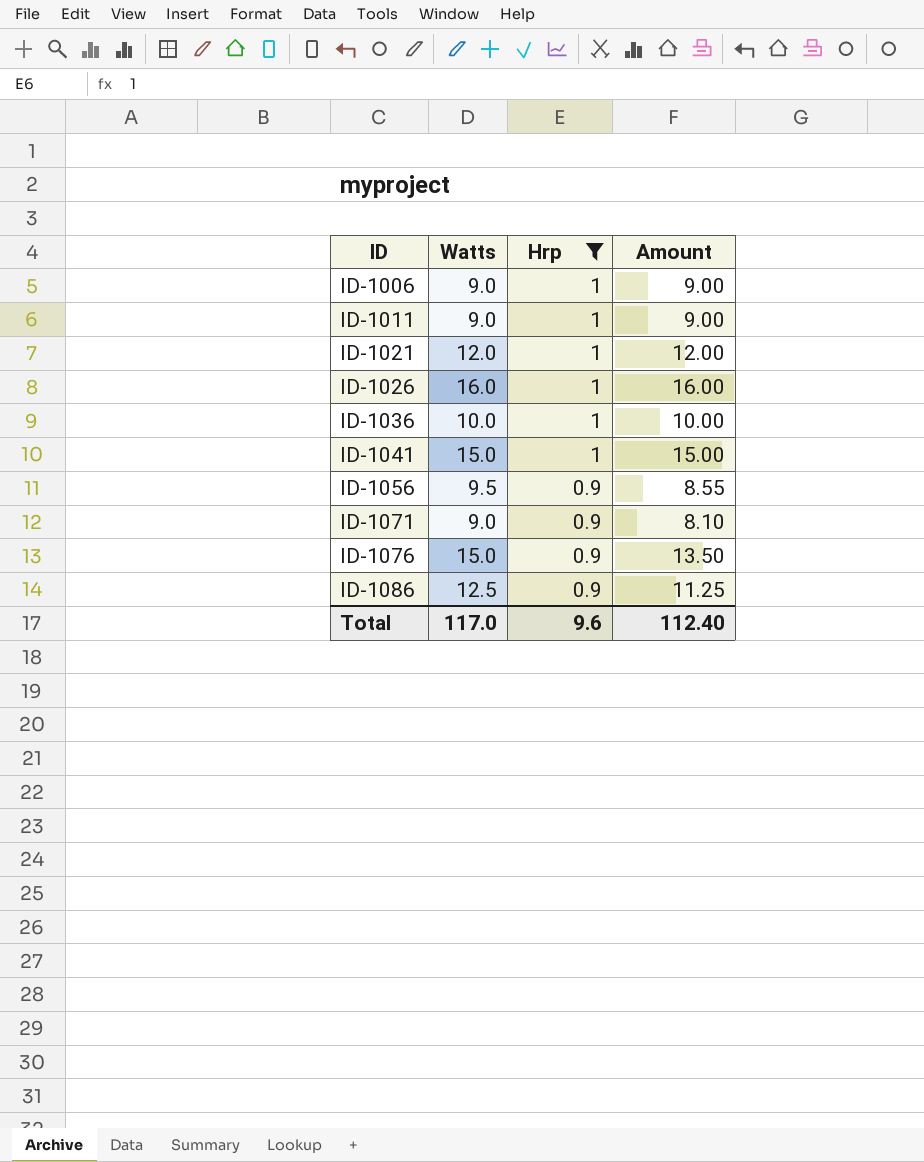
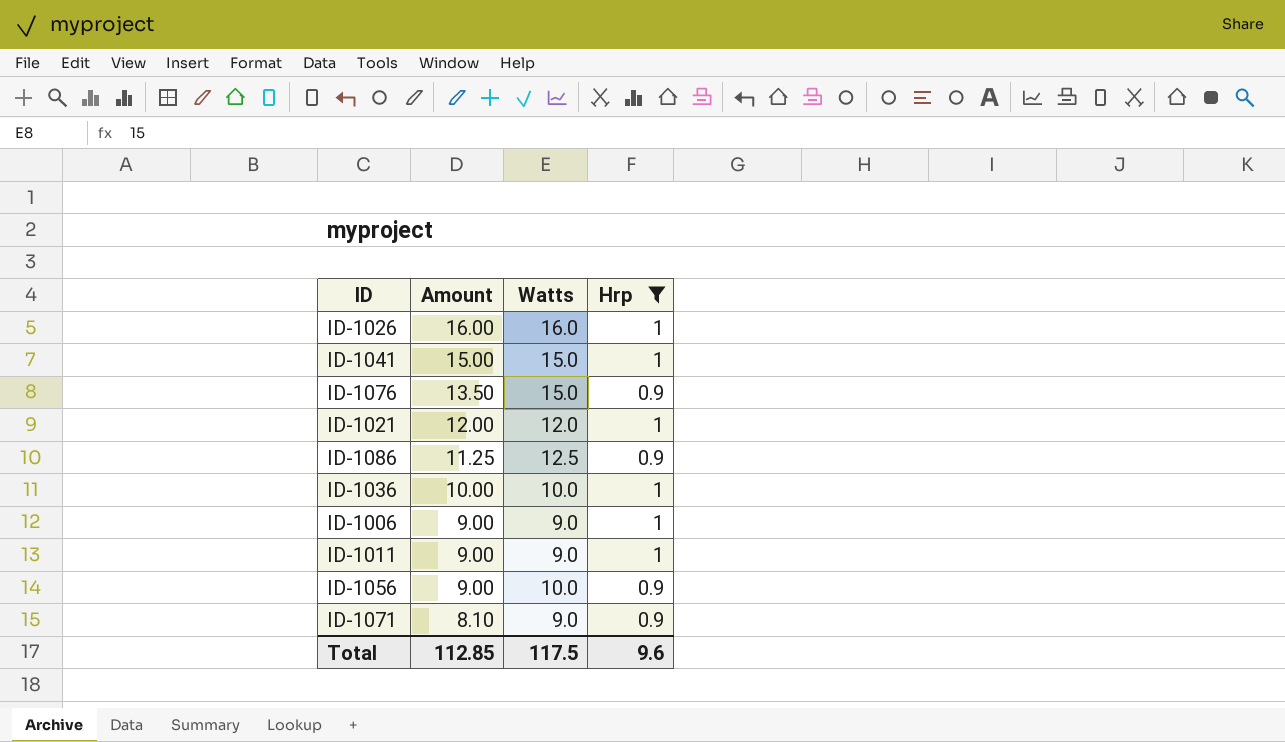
row order: ID ascending -> Amount descending
column Amount | position: 4 -> 2
ID-1056 | Amount: 8.55 -> 9.00
ID-1056 | Watts: 9.5 -> 10.0
Total | Amount: 112.40 -> 112.85
Total | Watts: 117.0 -> 117.5

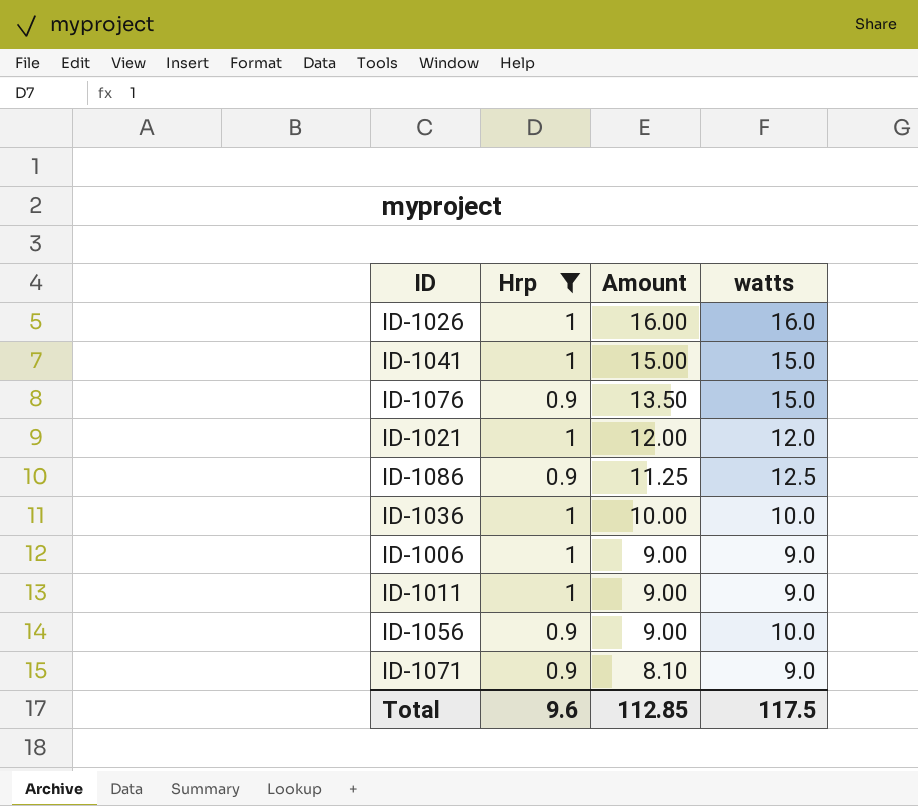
column Hrp | position: 4 -> 2
column name: Watts -> watts

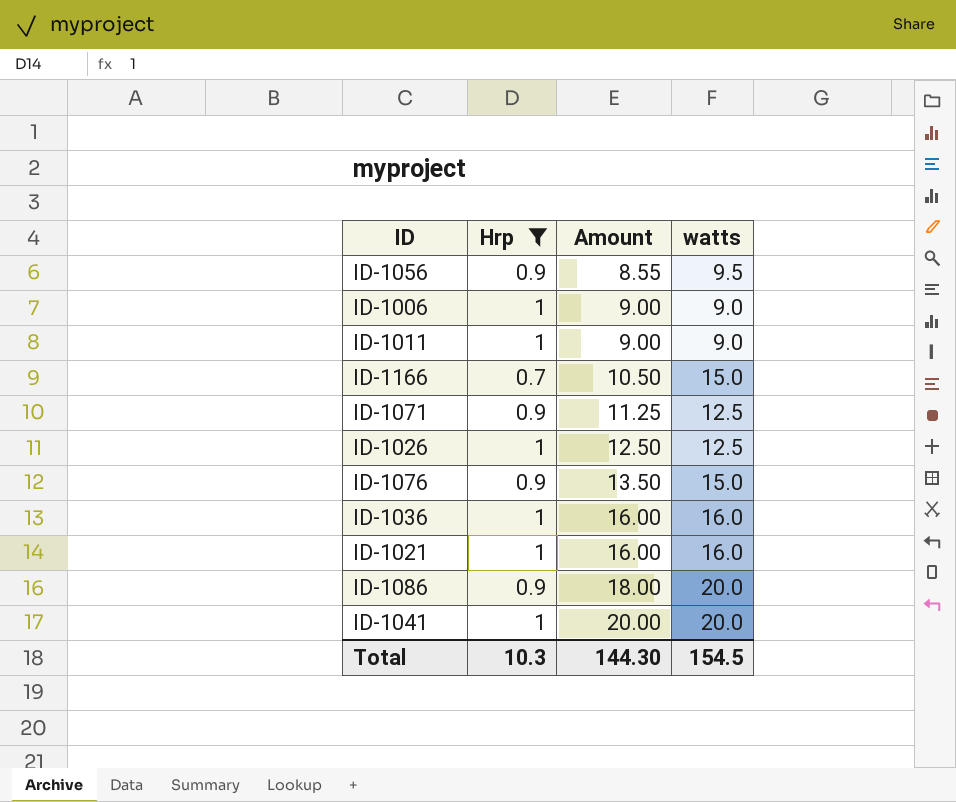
row order: Amount descending -> Amount ascending
ID-1056 | Amount: 9.00 -> 8.55
ID-1056 | watts: 10.0 -> 9.5
row ID-1166: none -> 0.7 | 10.50 | 15.0
ID-1071 | Amount: 8.10 -> 11.25
ID-1071 | watts: 9.0 -> 12.5
ID-1026 | Amount: 16.00 -> 12.50
ID-1026 | watts: 16.0 -> 12.5
ID-1036 | Amount: 10.00 -> 16.00
ID-1036 | watts: 10.0 -> 16.0
ID-1021 | Amount: 12.00 -> 16.00
ID-1021 | watts: 12.0 -> 16.0
ID-1086 | Amount: 11.25 -> 18.00
ID-1086 | watts: 12.5 -> 20.0
ID-1041 | Amount: 15.00 -> 20.00
ID-1041 | watts: 15.0 -> 20.0
Total | Hrp: 9.6 -> 10.3
Total | Amount: 112.85 -> 144.30
Total | watts: 117.5 -> 154.5

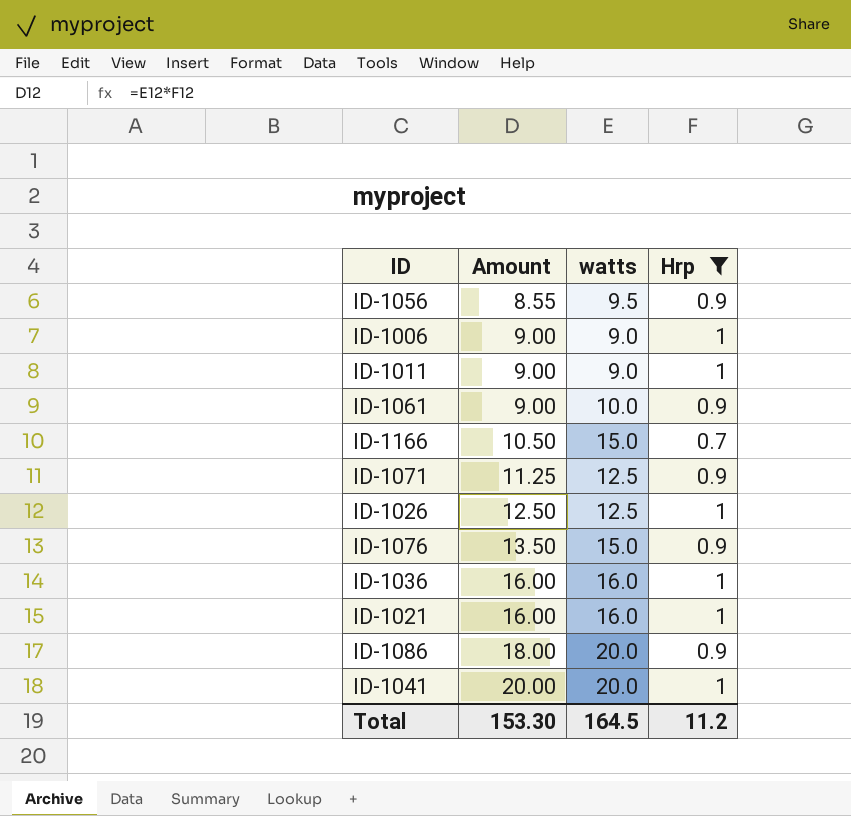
column Hrp | position: 2 -> 4
row ID-1061: none -> 9.00 | 10.0 | 0.9
Total | Amount: 144.30 -> 153.30
Total | watts: 154.5 -> 164.5
Total | Hrp: 10.3 -> 11.2

